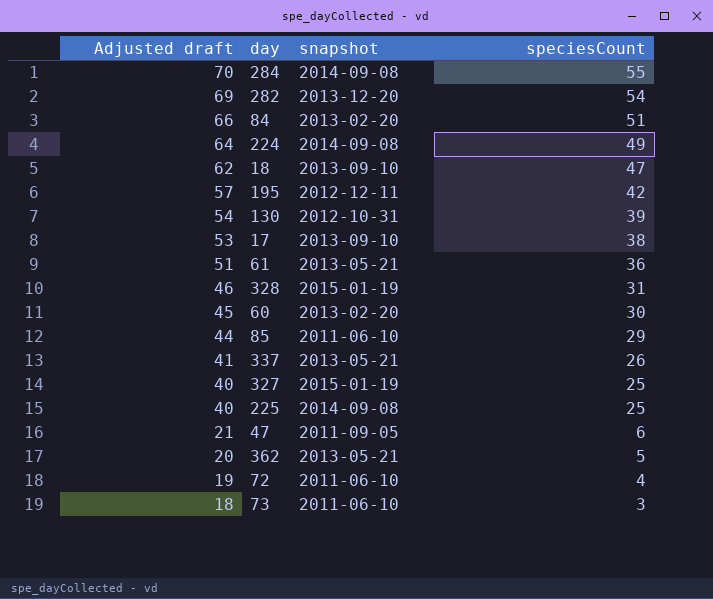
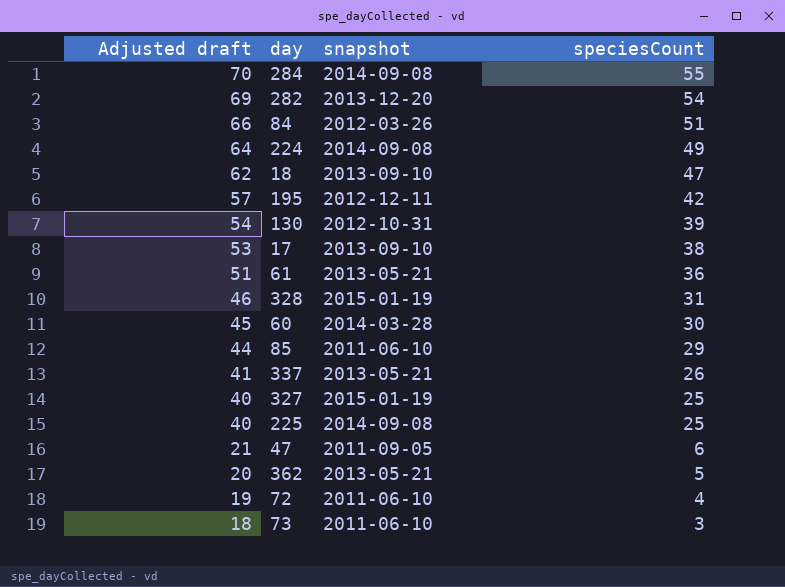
84 | snapshot: 2013-02-20 -> 2012-03-26
60 | snapshot: 2013-02-20 -> 2014-03-28

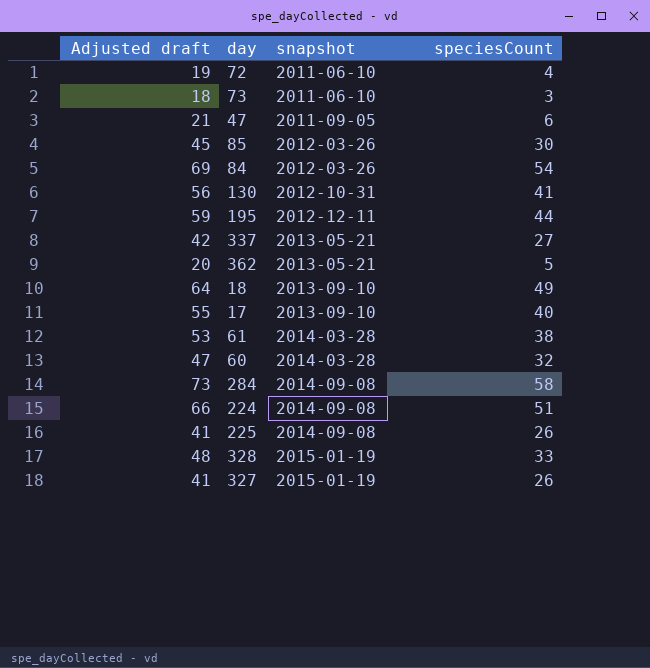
row order: Adjusted draft descending -> snapshot ascending
row 282: 69 | 2013-12-20 | 54 -> none
85 | Adjusted draft: 44 -> 45
85 | snapshot: 2011-06-10 -> 2012-03-26
85 | speciesCount: 29 -> 30
84 | Adjusted draft: 66 -> 69
84 | speciesCount: 51 -> 54
130 | Adjusted draft: 54 -> 56
130 | speciesCount: 39 -> 41
195 | Adjusted draft: 57 -> 59
195 | speciesCount: 42 -> 44
337 | Adjusted draft: 41 -> 42
337 | speciesCount: 26 -> 27
18 | Adjusted draft: 62 -> 64
18 | speciesCount: 47 -> 49
17 | Adjusted draft: 53 -> 55
17 | speciesCount: 38 -> 40
61 | Adjusted draft: 51 -> 53
61 | snapshot: 2013-05-21 -> 2014-03-28
61 | speciesCount: 36 -> 38
60 | Adjusted draft: 45 -> 47
60 | speciesCount: 30 -> 32
284 | Adjusted draft: 70 -> 73
284 | speciesCount: 55 -> 58
224 | Adjusted draft: 64 -> 66
224 | speciesCount: 49 -> 51
225 | Adjusted draft: 40 -> 41
225 | speciesCount: 25 -> 26
328 | Adjusted draft: 46 -> 48
328 | speciesCount: 31 -> 33
327 | Adjusted draft: 40 -> 41
327 | speciesCount: 25 -> 26

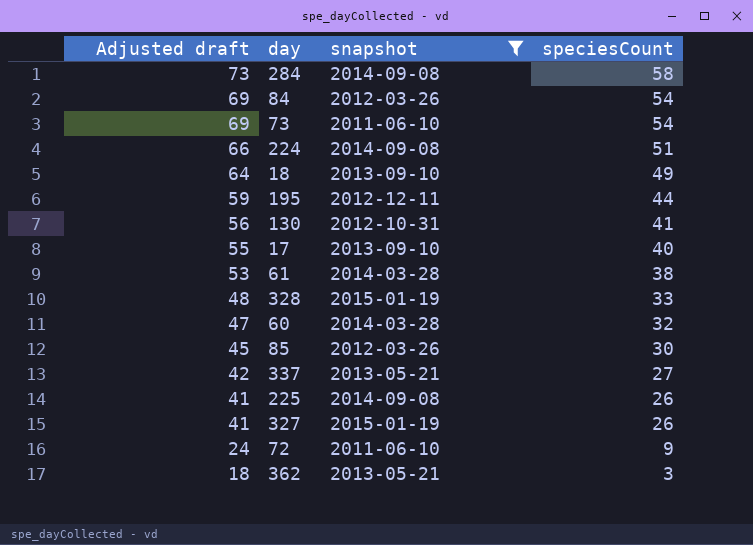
filter: none -> snapshot != 2011-09-05
row order: snapshot ascending -> Adjusted draft descending
73 | Adjusted draft: 18 -> 69
73 | speciesCount: 3 -> 54
72 | Adjusted draft: 19 -> 24
72 | speciesCount: 4 -> 9
362 | Adjusted draft: 20 -> 18
362 | speciesCount: 5 -> 3

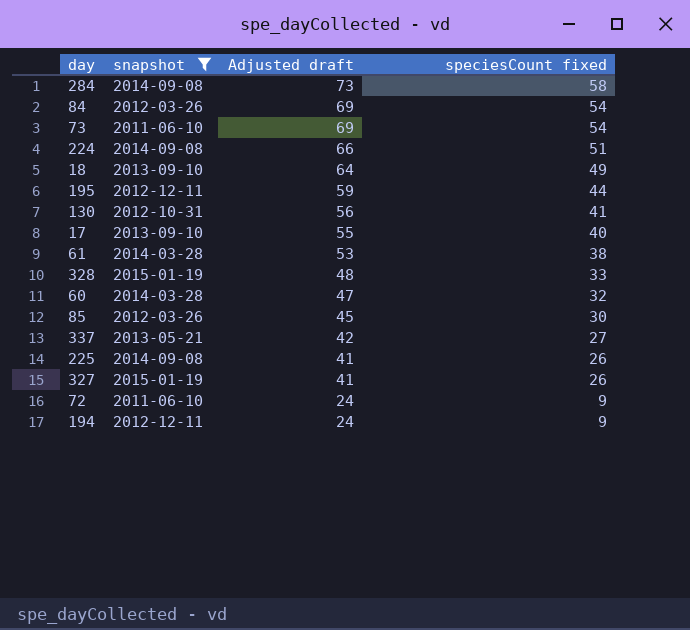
column Adjusted draft | position: 1 -> 3
column name: speciesCount -> speciesCount fixed
row 362: 18 | 2013-05-21 | 3 -> none
row 194: none -> 2012-12-11 | 24 | 9

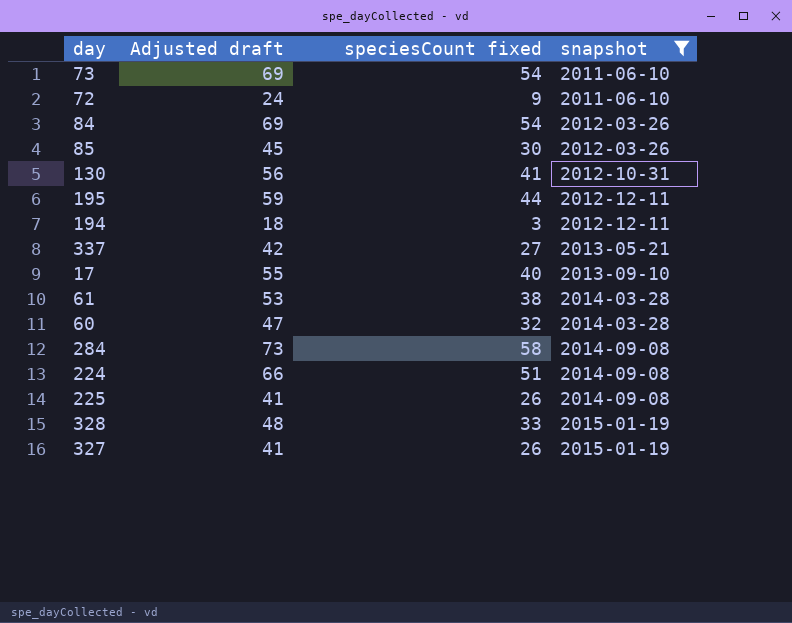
row order: Adjusted draft descending -> snapshot ascending
column snapshot | position: 2 -> 4
row 18: 2013-09-10 | 64 | 49 -> none
194 | Adjusted draft: 24 -> 18
194 | speciesCount fixed: 9 -> 3

